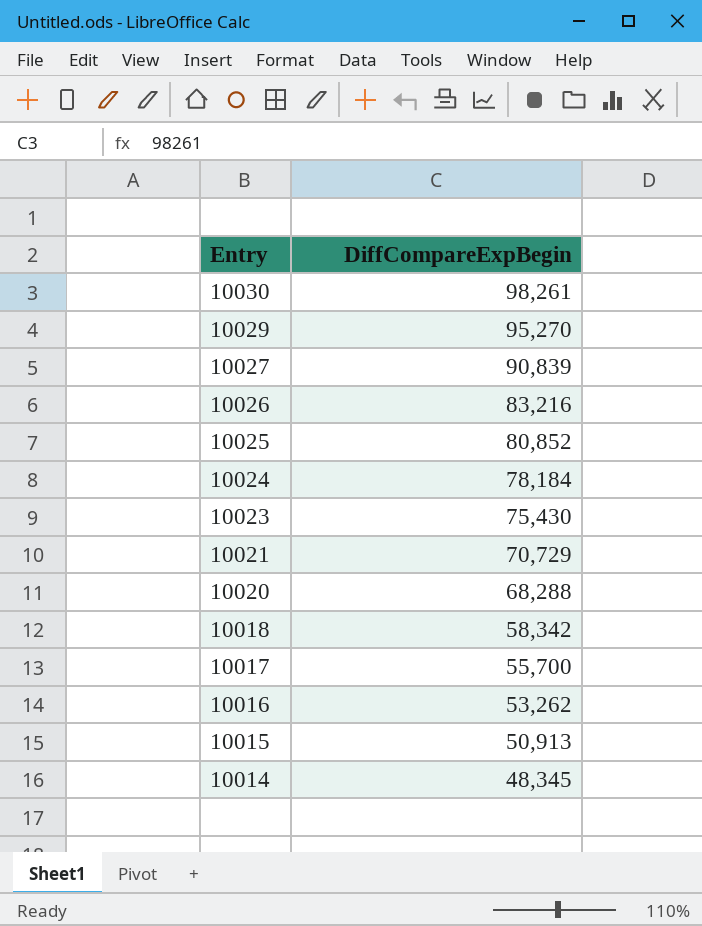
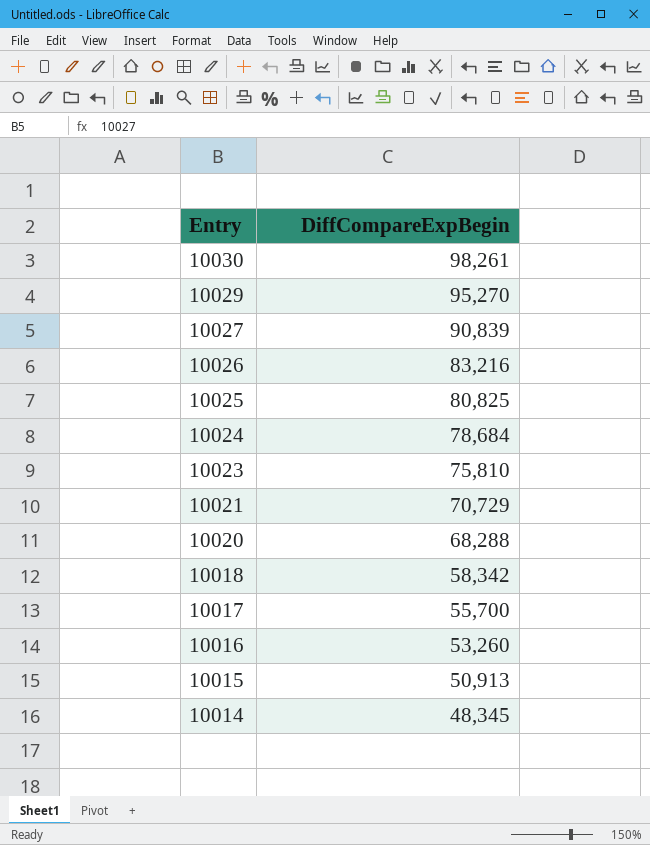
10025 | DiffCompareExpBegin: 80,852 -> 80,825
10024 | DiffCompareExpBegin: 78,184 -> 78,684
10023 | DiffCompareExpBegin: 75,430 -> 75,810
10016 | DiffCompareExpBegin: 53,262 -> 53,260

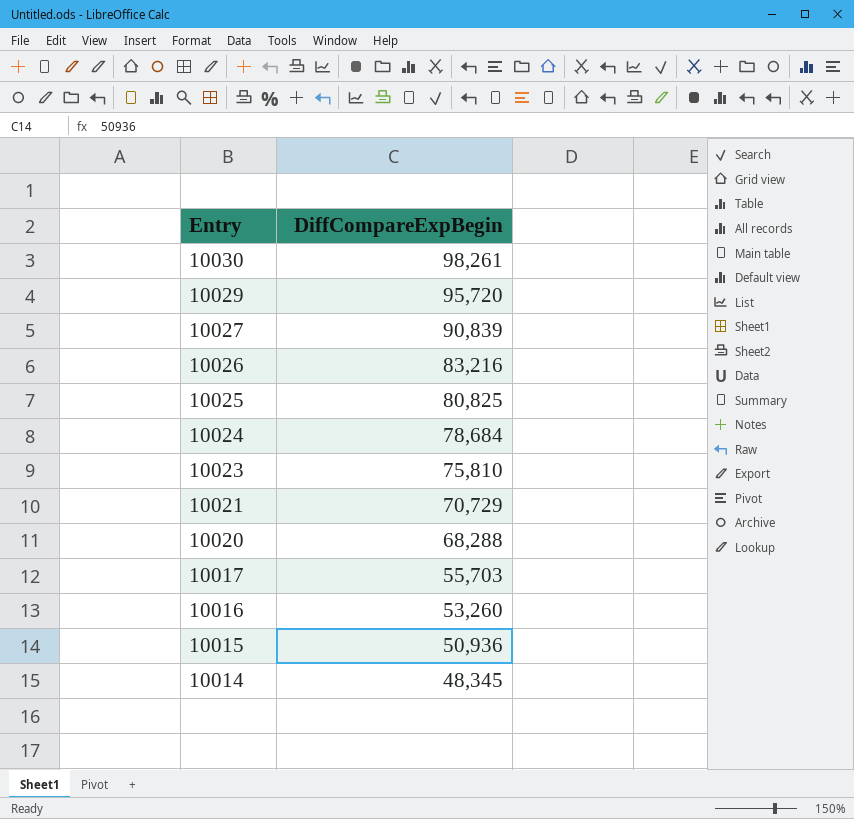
row 10018: 58,342 -> none
10029 | DiffCompareExpBegin: 95,270 -> 95,720
10017 | DiffCompareExpBegin: 55,700 -> 55,703
10015 | DiffCompareExpBegin: 50,913 -> 50,936

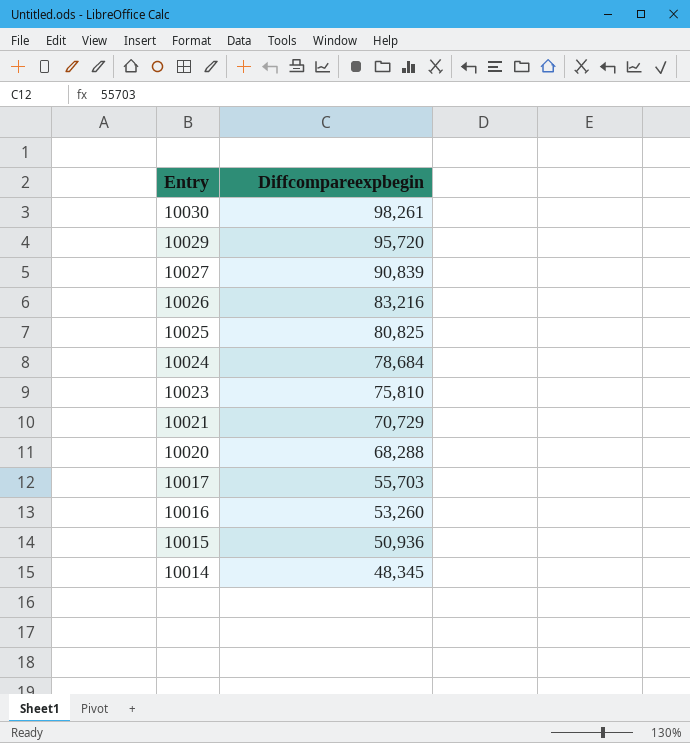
column name: DiffCompareExpBegin -> Diffcompareexpbegin

